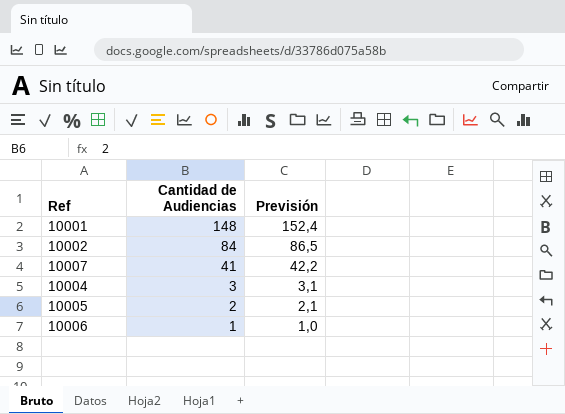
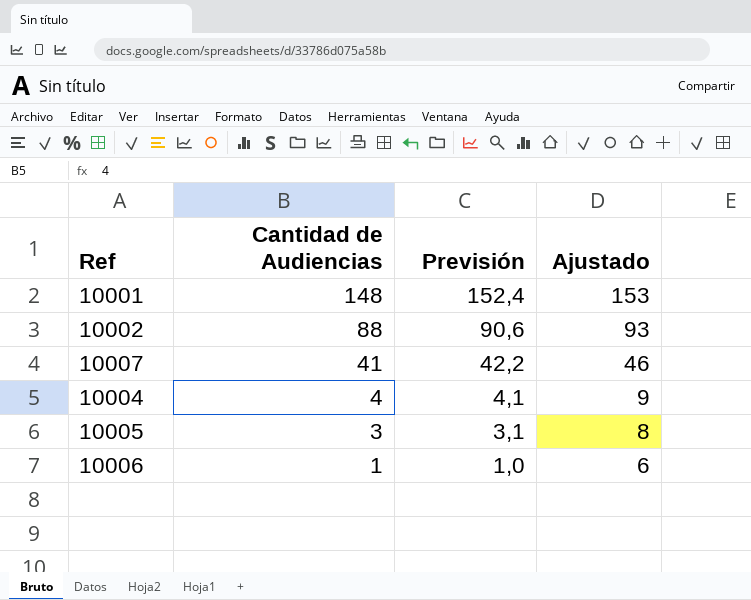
column Ajustado | formula: none -> [Cantidad de Audiencias] + 5
10002 | Cantidad de Audiencias: 84 -> 88
10002 | Previsión: 86,5 -> 90,6
10004 | Cantidad de Audiencias: 3 -> 4
10004 | Previsión: 3,1 -> 4,1
10005 | Cantidad de Audiencias: 2 -> 3
10005 | Previsión: 2,1 -> 3,1

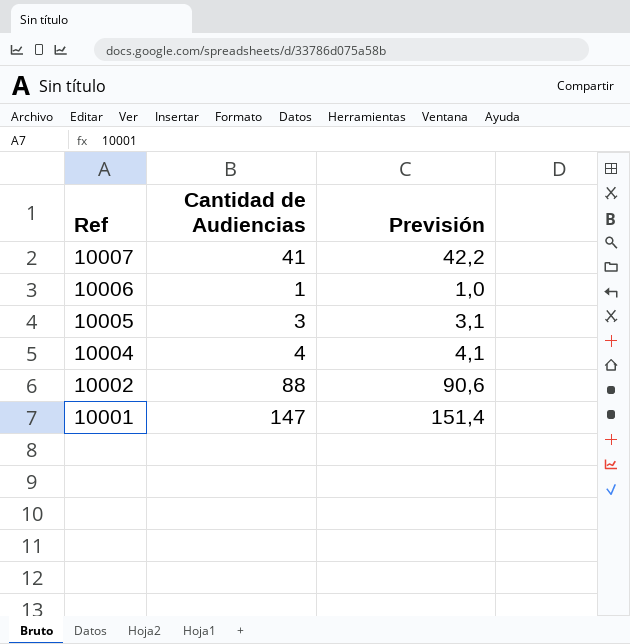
row order: Cantidad de Audiencias descending -> Ref descending
column Ajustado | formula: [Cantidad de Audiencias] + 5 -> none
10001 | Cantidad de Audiencias: 148 -> 147
10001 | Previsión: 152,4 -> 151,4

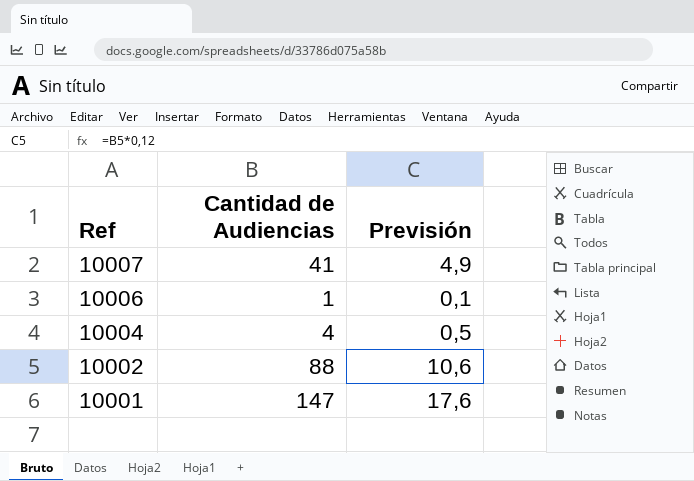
column Previsión | formula: [Cantidad de Audiencias] * 1,03 -> [Cantidad de Audiencias] * 0,12
row 10005: 3 | 3,1 -> none

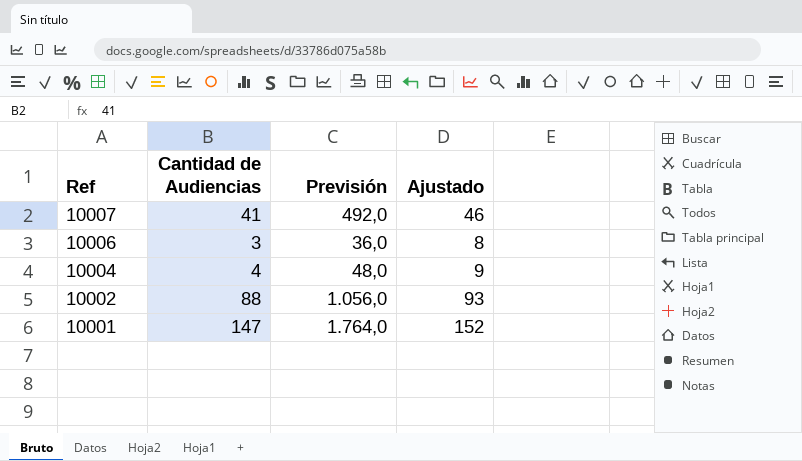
column Previsión | formula: [Cantidad de Audiencias] * 0,12 -> [Cantidad de Audiencias] * 12
column Ajustado | formula: none -> [Cantidad de Audiencias] + 5
10006 | Cantidad de Audiencias: 1 -> 3

